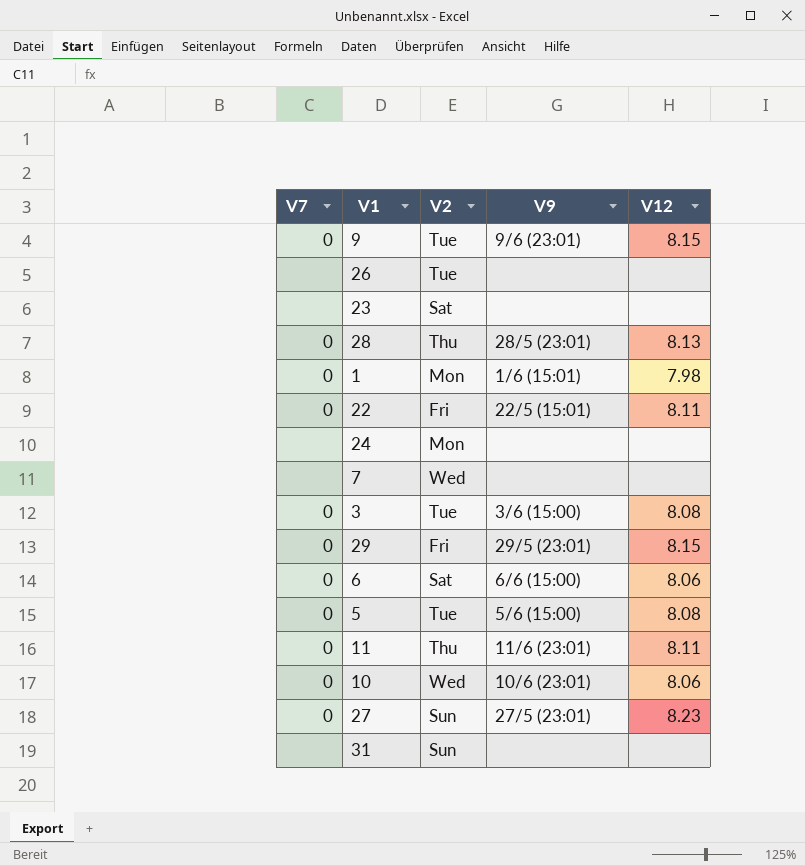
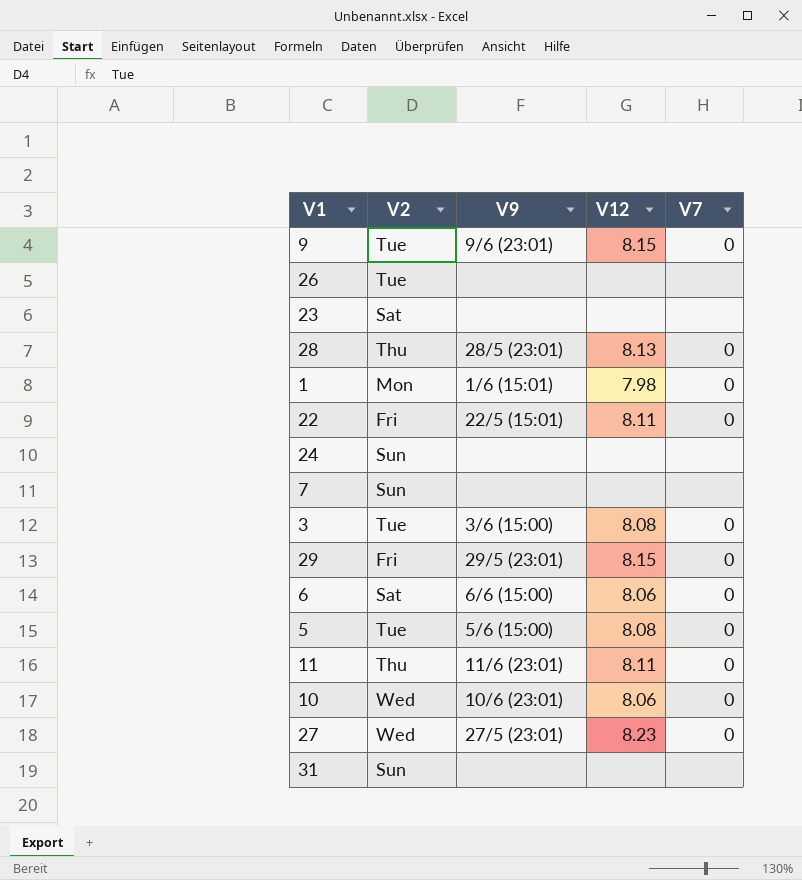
column V7 | position: 1 -> 5
24 | V2: Mon -> Sun
7 | V2: Wed -> Sun
27 | V2: Sun -> Wed

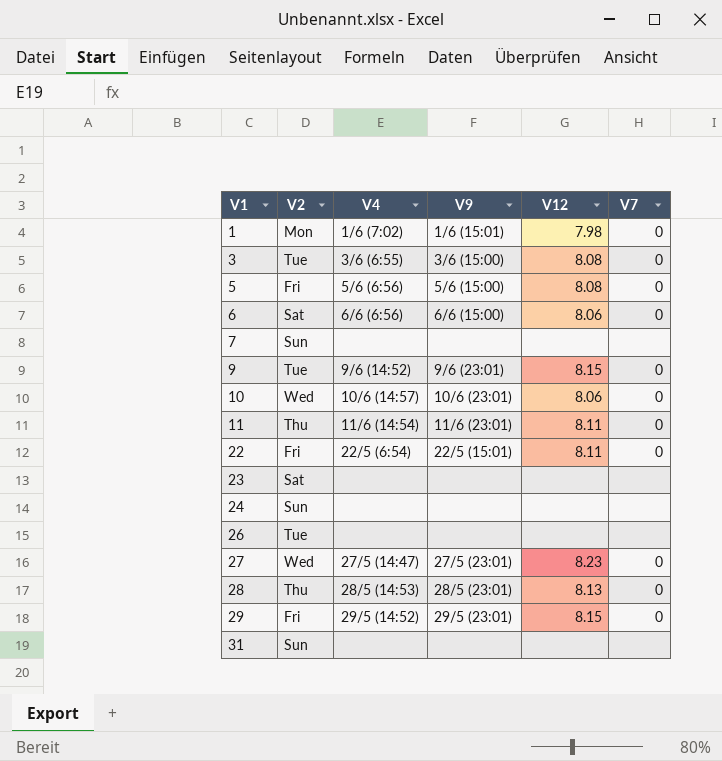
row order: none -> V1 ascending
column V4 | position: none -> 3
5 | V2: Tue -> Fri

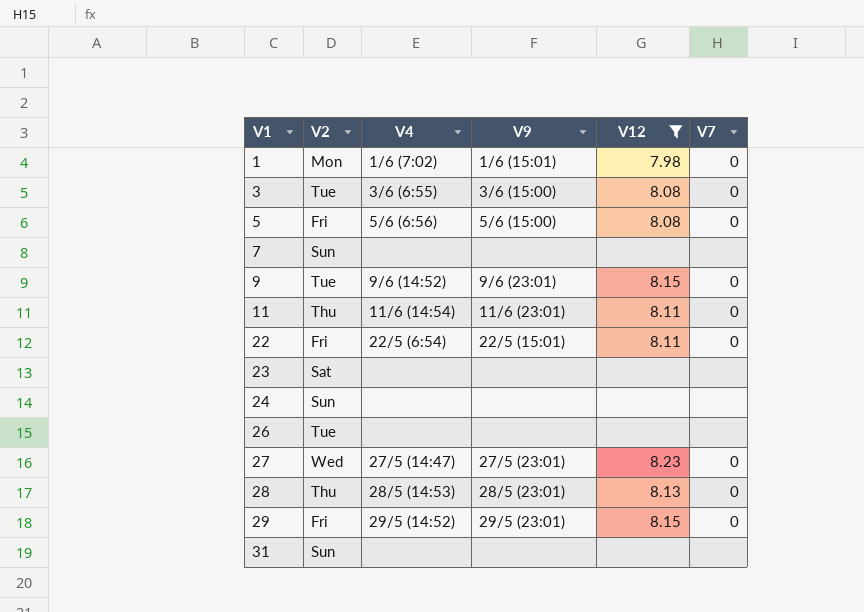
filter: none -> V12 != 8.06

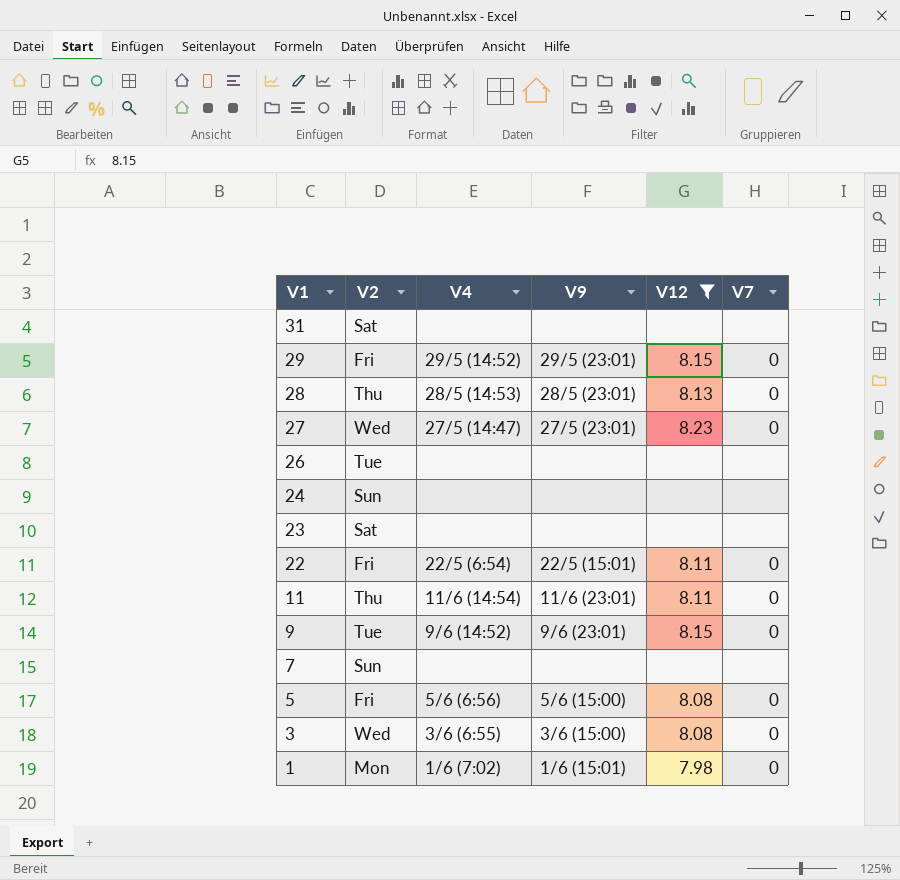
row order: V1 ascending -> V1 descending
31 | V2: Sun -> Sat
3 | V2: Tue -> Wed

